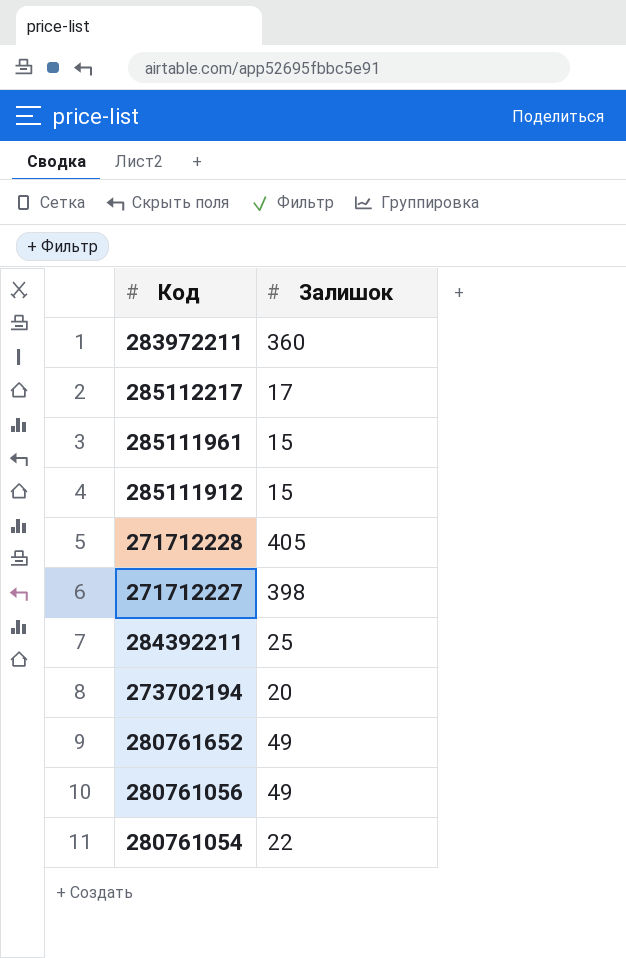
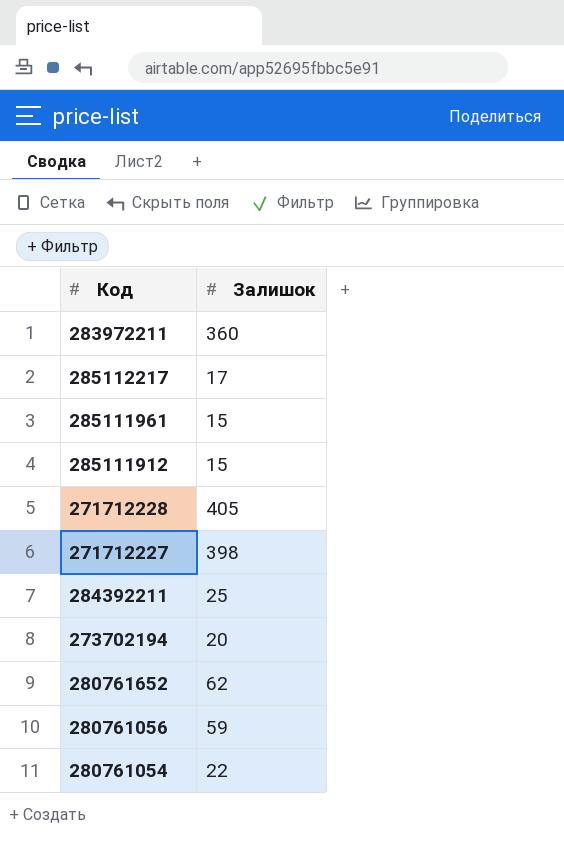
280761652 | Залишок: 49 -> 62
280761056 | Залишок: 49 -> 59

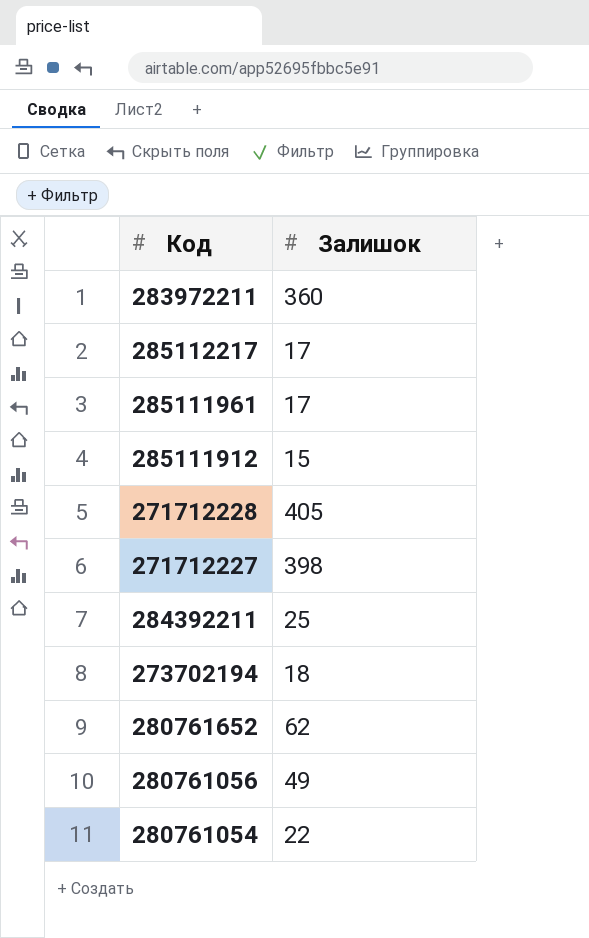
285111961 | Залишок: 15 -> 17
273702194 | Залишок: 20 -> 18
280761056 | Залишок: 59 -> 49

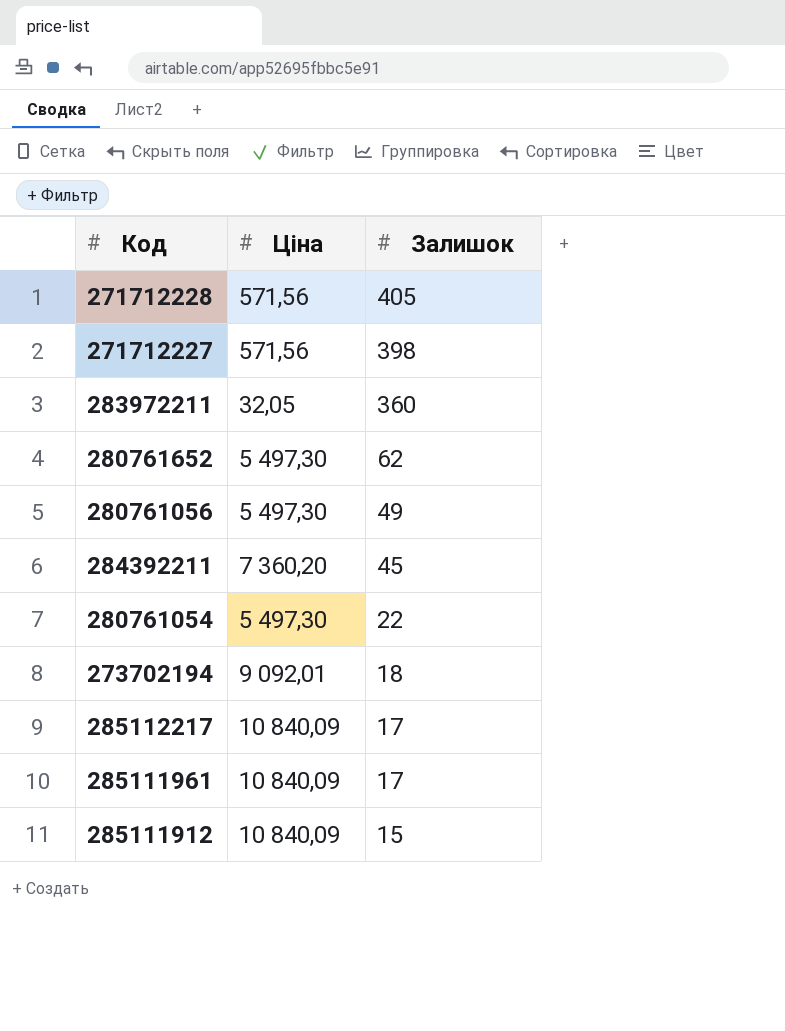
row order: none -> Залишок descending
column Ціна | position: none -> 2
284392211 | Залишок: 25 -> 45

